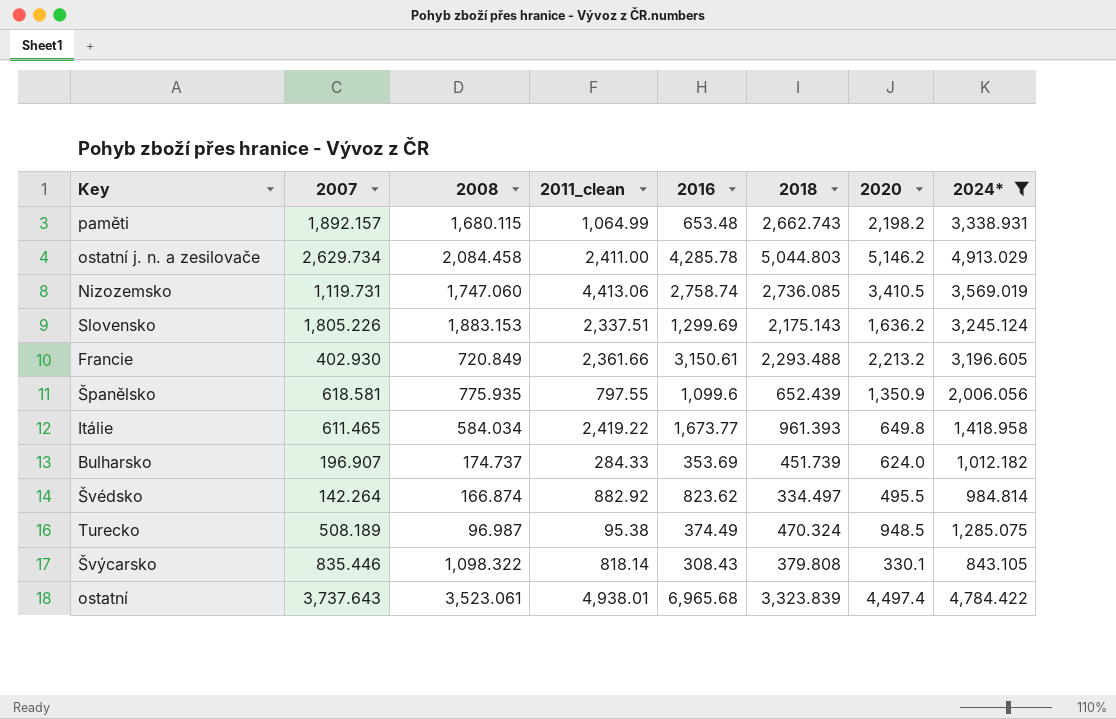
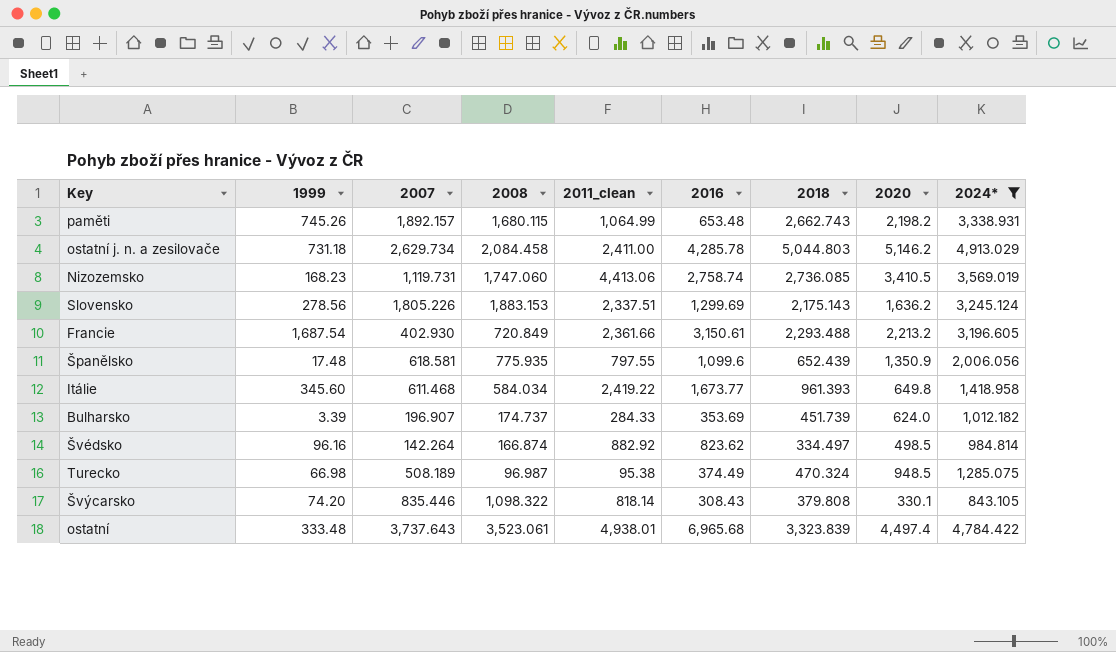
column 1999 | position: none -> 2
Itálie | 2007: 611.465 -> 611.468
Švédsko | 2020: 495.5 -> 498.5

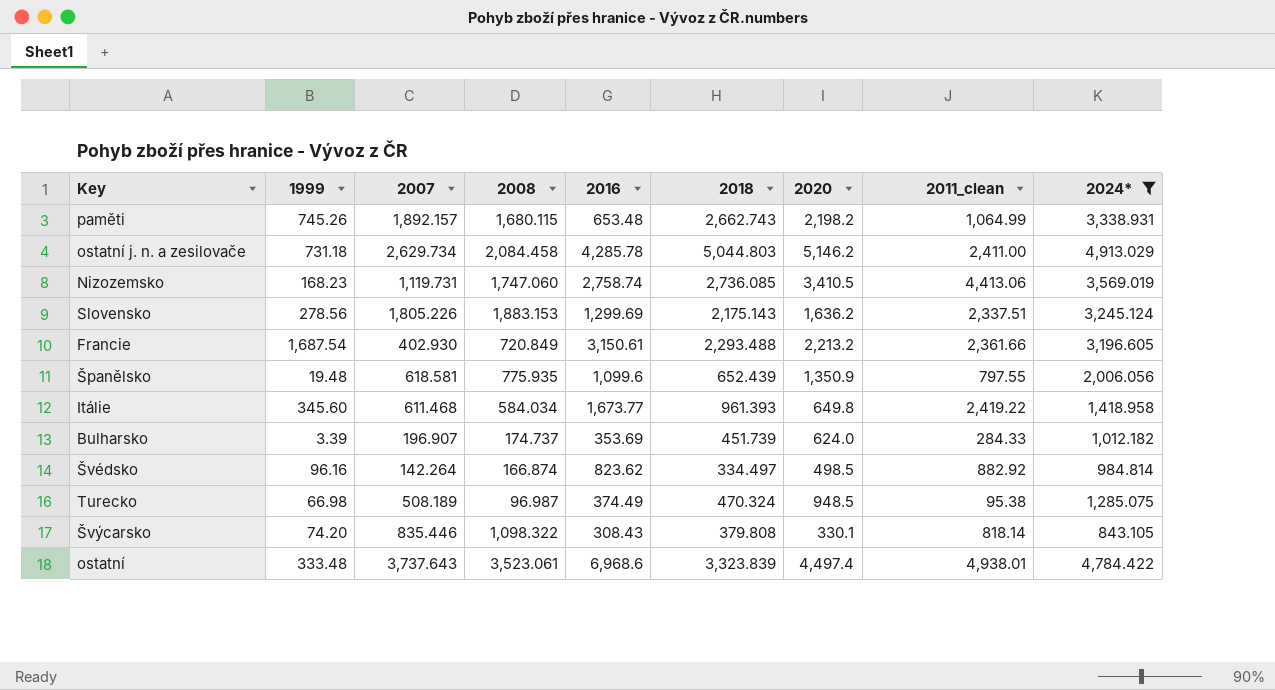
column 2011_clean | position: 5 -> 8
Španělsko | 1999: 17.48 -> 19.48
ostatní | 2016: 6,965.68 -> 6,968.6

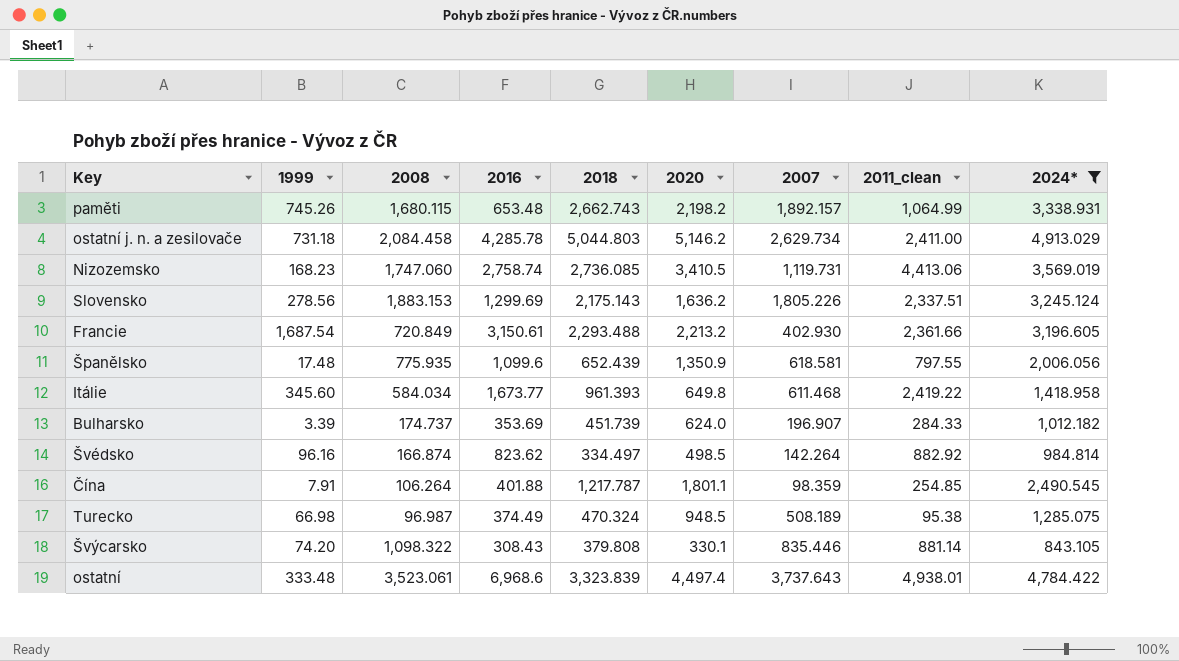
column 2007 | position: 3 -> 7
Španělsko | 1999: 19.48 -> 17.48
row Čína: none -> 7.91 | 106.264 | 401.88 | 1,217.787 | 1,801.1 | 98.359 | 254.85 | 2,490.545
Švýcarsko | 2011_clean: 818.14 -> 881.14

